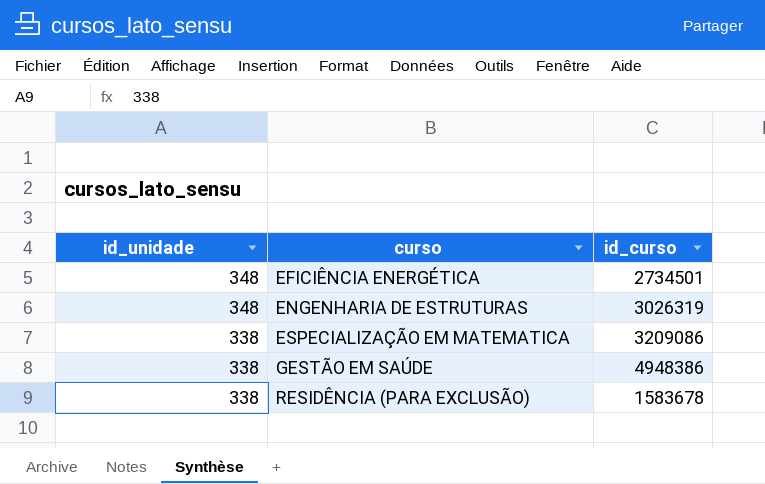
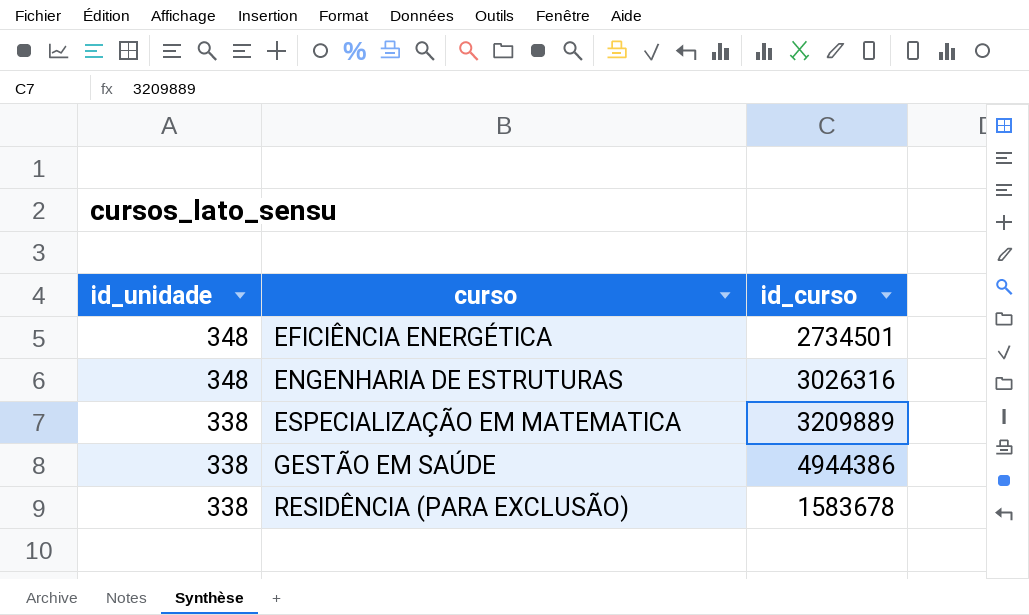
ENGENHARIA DE ESTRUTURAS | id_curso: 3026319 -> 3026316
ESPECIALIZAÇÃO EM MATEMATICA | id_curso: 3209086 -> 3209889
GESTÃO EM SAÚDE | id_curso: 4948386 -> 4944386

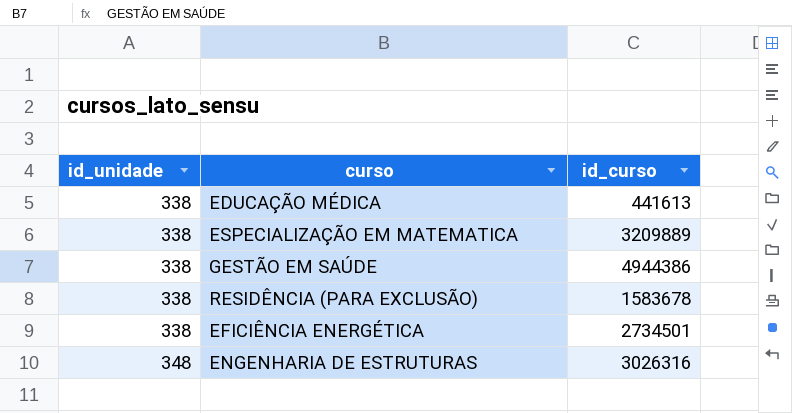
row order: id_unidade descending -> id_unidade ascending
row EDUCAÇÃO MÉDICA: none -> 338 | 441613
EFICIÊNCIA ENERGÉTICA | id_unidade: 348 -> 338

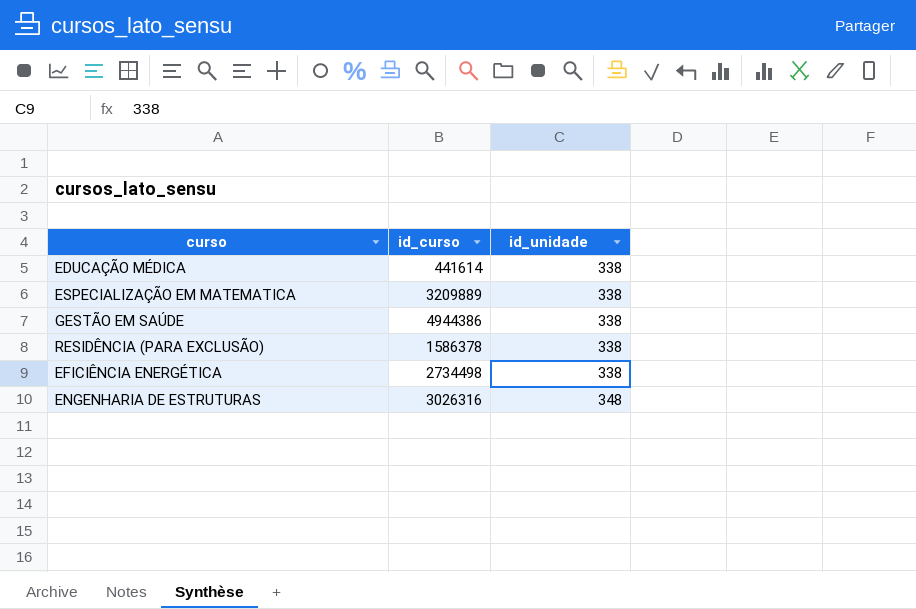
column id_unidade | position: 1 -> 3
EDUCAÇÃO MÉDICA | id_curso: 441613 -> 441614
RESIDÊNCIA (PARA EXCLUSÃO) | id_curso: 1583678 -> 1586378
EFICIÊNCIA ENERGÉTICA | id_curso: 2734501 -> 2734498

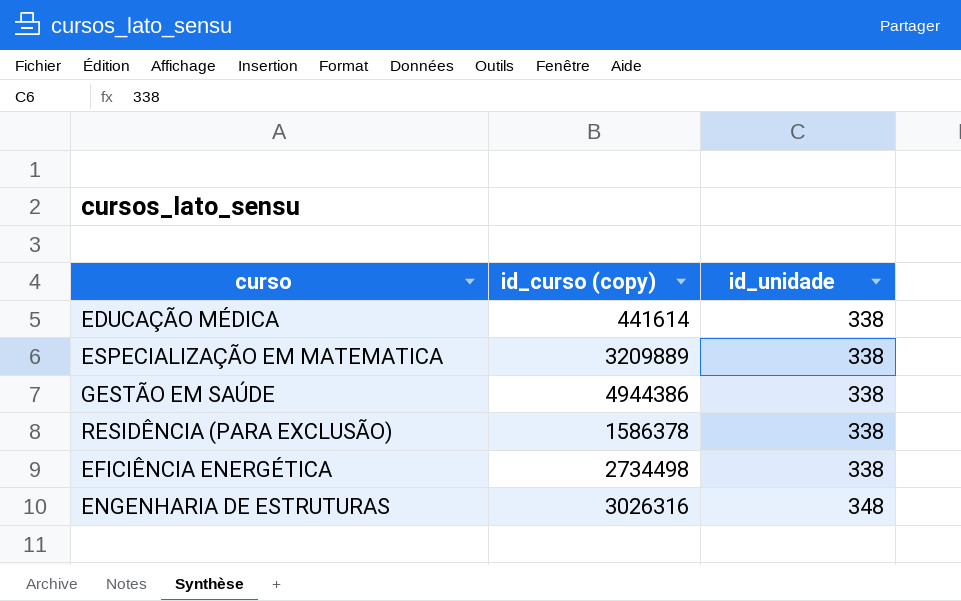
column name: id_curso -> id_curso (copy)

